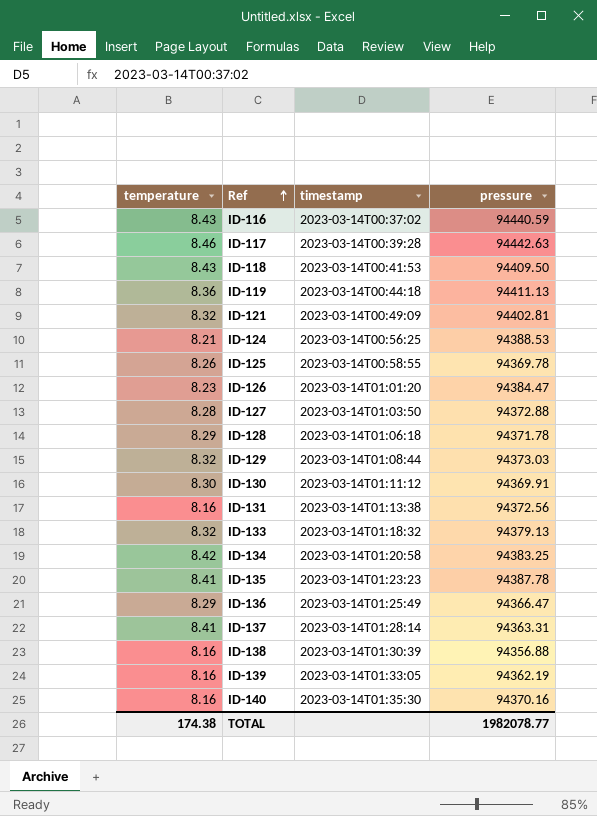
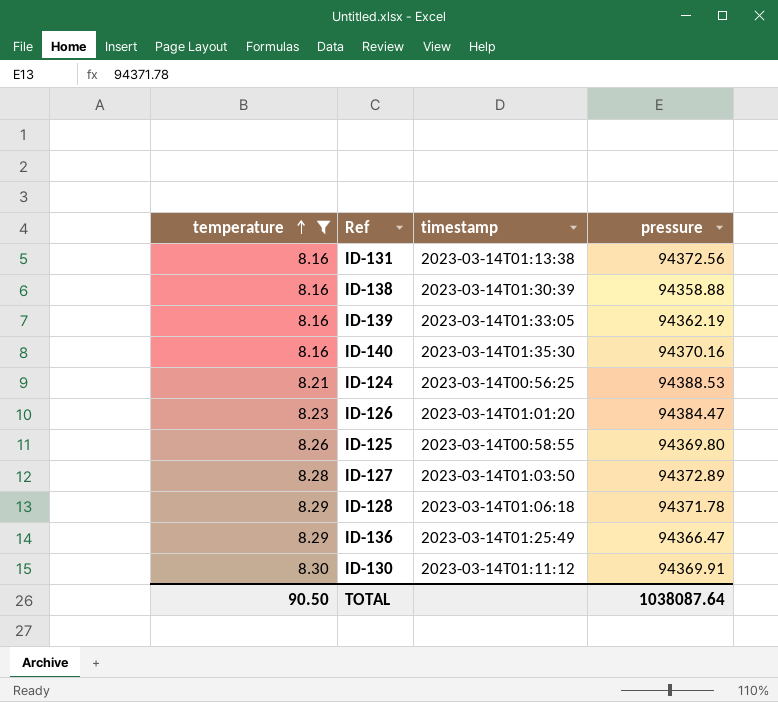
filter: none -> temperature <= 8.30
row order: Ref ascending -> temperature ascending
ID-138 | pressure: 94356.88 -> 94358.88
ID-125 | pressure: 94369.78 -> 94369.80
ID-127 | pressure: 94372.88 -> 94372.89
TOTAL | temperature: 174.38 -> 90.50
TOTAL | pressure: 1982078.77 -> 1038087.64

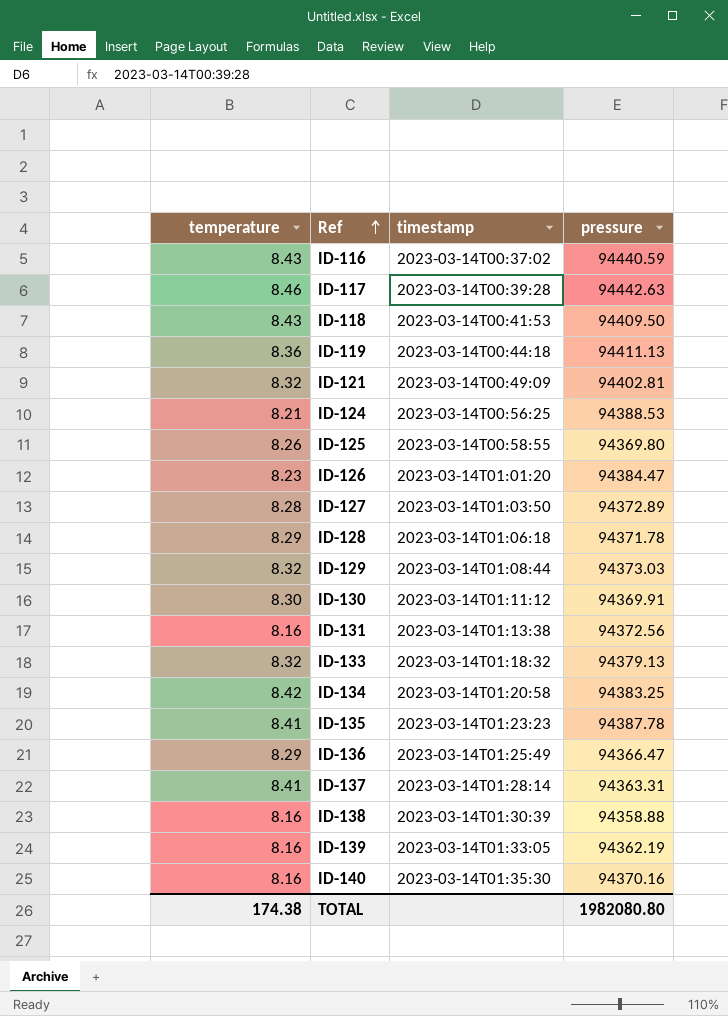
filter: temperature <= 8.30 -> none
row order: temperature ascending -> Ref ascending
TOTAL | temperature: 90.50 -> 174.38
TOTAL | pressure: 1038087.64 -> 1982080.80

